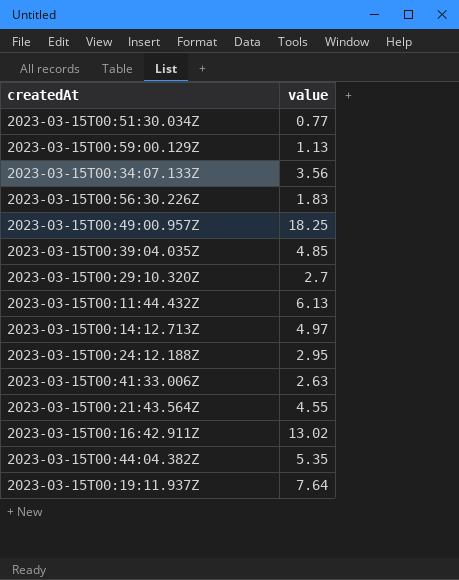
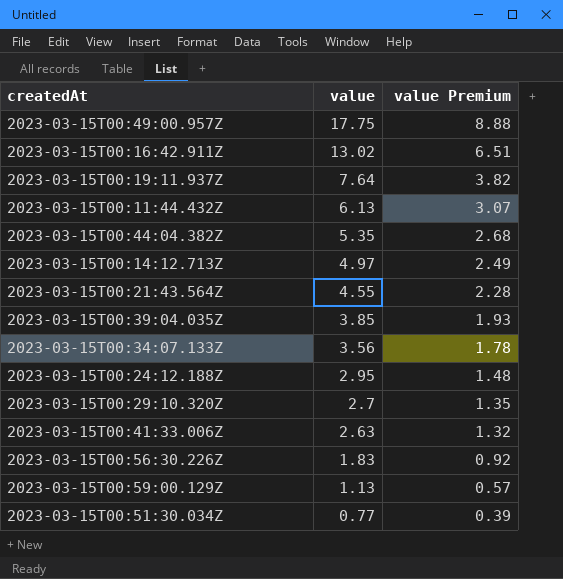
row order: none -> value descending
column value Premium | formula: none -> [value] * 0.5
2023-03-15T00:49:00.957Z | value: 18.25 -> 17.75
2023-03-15T00:39:04.035Z | value: 4.85 -> 3.85

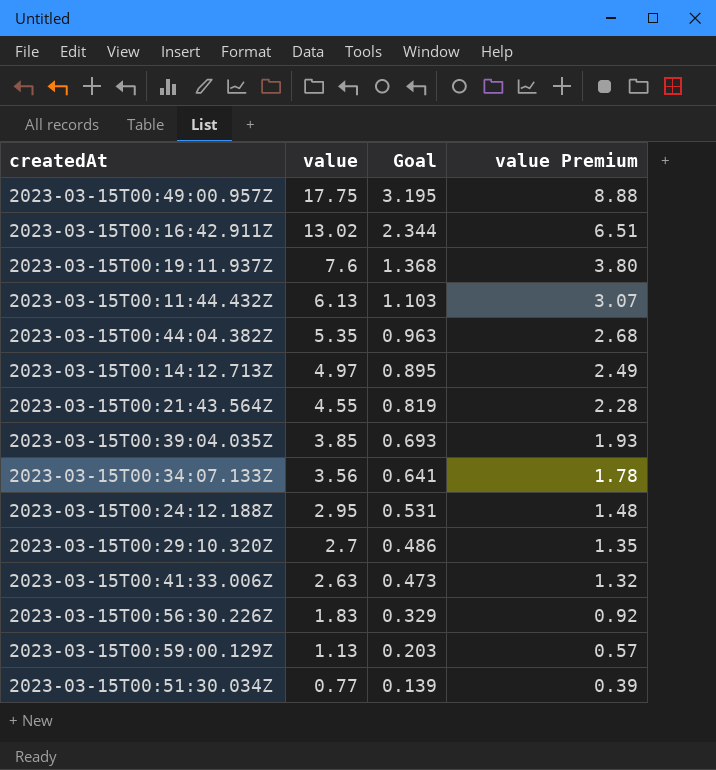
column Goal | formula: none -> [value] * 0.18
2023-03-15T00:19:11.937Z | value: 7.64 -> 7.6
2023-03-15T00:19:11.937Z | value Premium: 3.82 -> 3.80

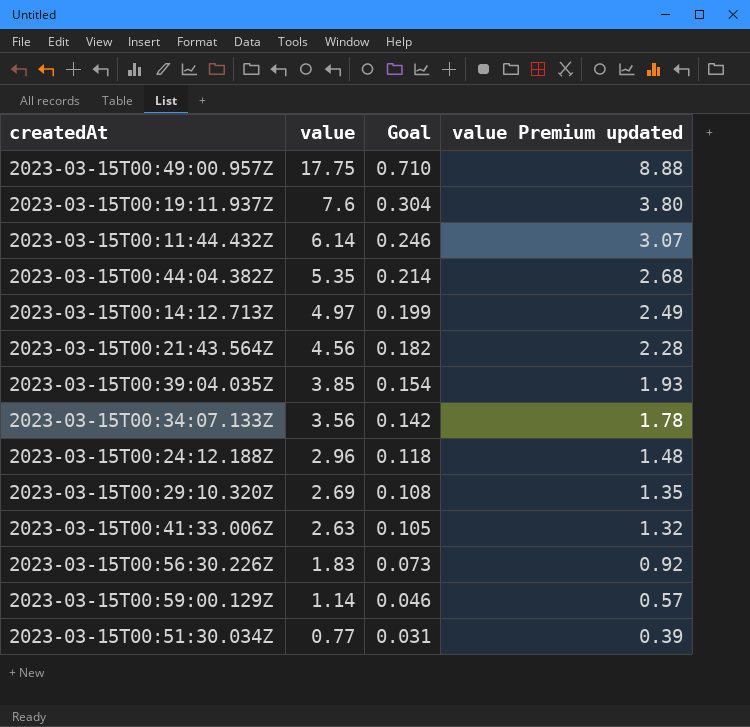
column Goal | formula: [value] * 0.18 -> [value] * 0.04
column name: value Premium -> value Premium updated
row 2023-03-15T00:16:42.911Z: 13.02 | 2.344 | 6.51 -> none
2023-03-15T00:11:44.432Z | value: 6.13 -> 6.14
2023-03-15T00:21:43.564Z | value: 4.55 -> 4.56
2023-03-15T00:24:12.188Z | value: 2.95 -> 2.96
2023-03-15T00:29:10.320Z | value: 2.7 -> 2.69
2023-03-15T00:59:00.129Z | value: 1.13 -> 1.14

